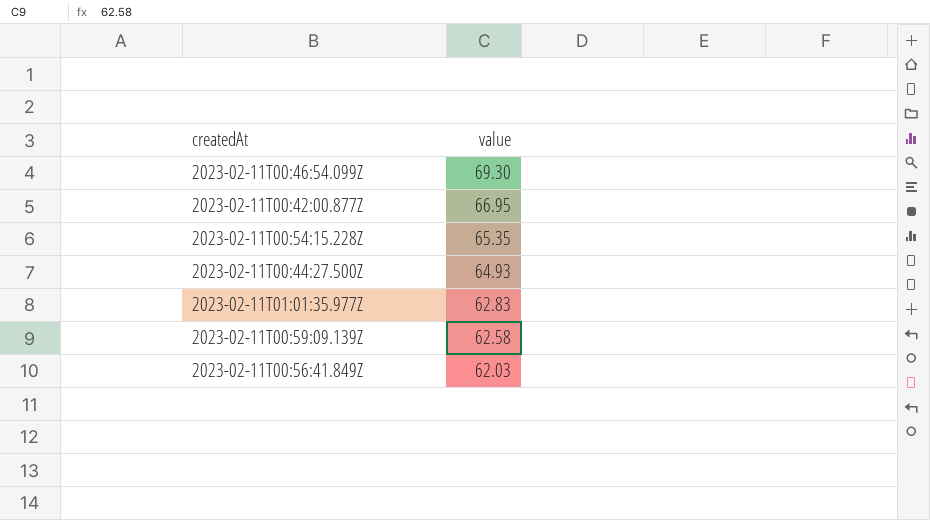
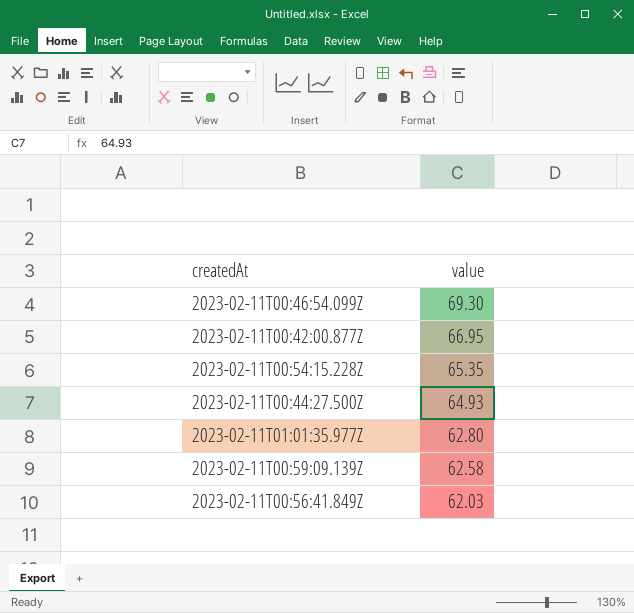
2023-02-11T01:01:35.977Z | value: 62.83 -> 62.80

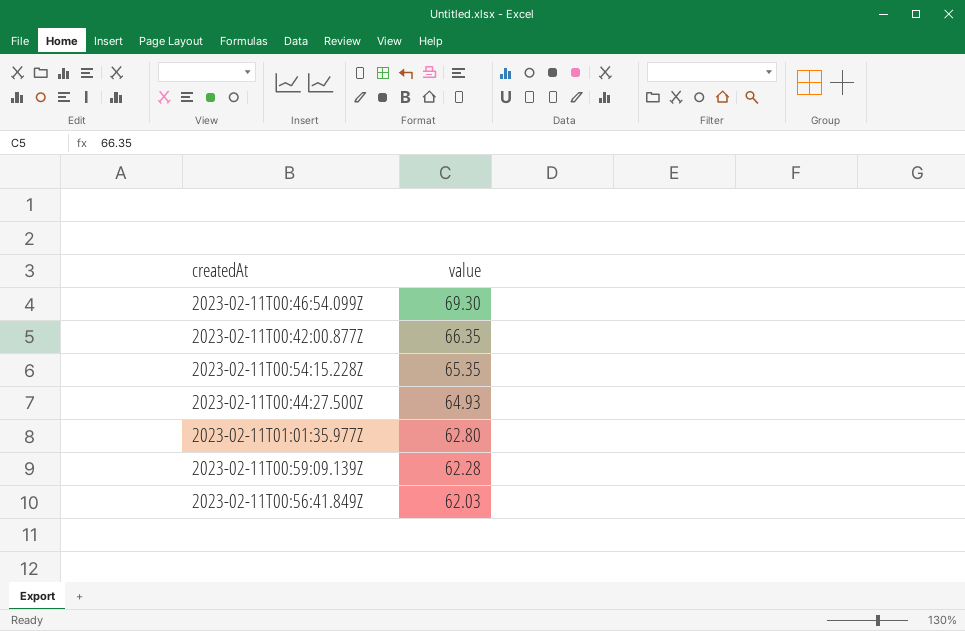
2023-02-11T00:42:00.877Z | value: 66.95 -> 66.35
2023-02-11T00:59:09.139Z | value: 62.58 -> 62.28

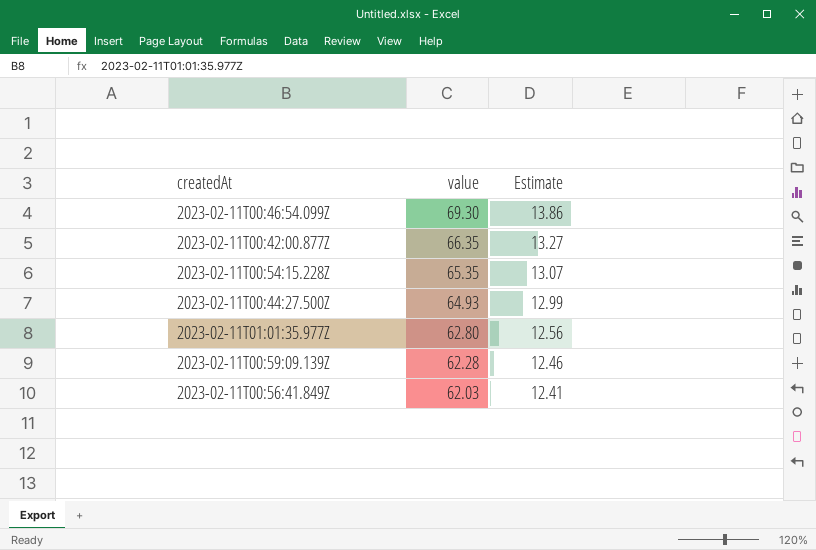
column Estimate | formula: none -> [value] * 0.2

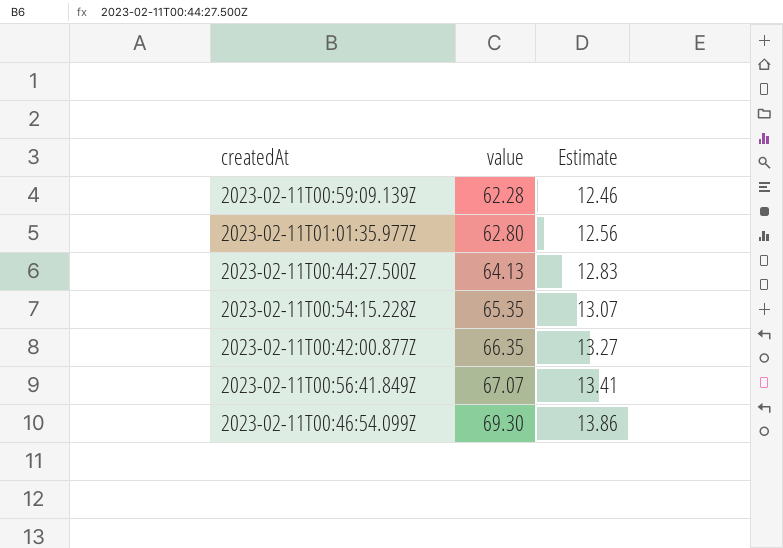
row order: value descending -> value ascending
2023-02-11T00:44:27.500Z | value: 64.93 -> 64.13
2023-02-11T00:44:27.500Z | Estimate: 12.99 -> 12.83
2023-02-11T00:56:41.849Z | value: 62.03 -> 67.07
2023-02-11T00:56:41.849Z | Estimate: 12.41 -> 13.41

